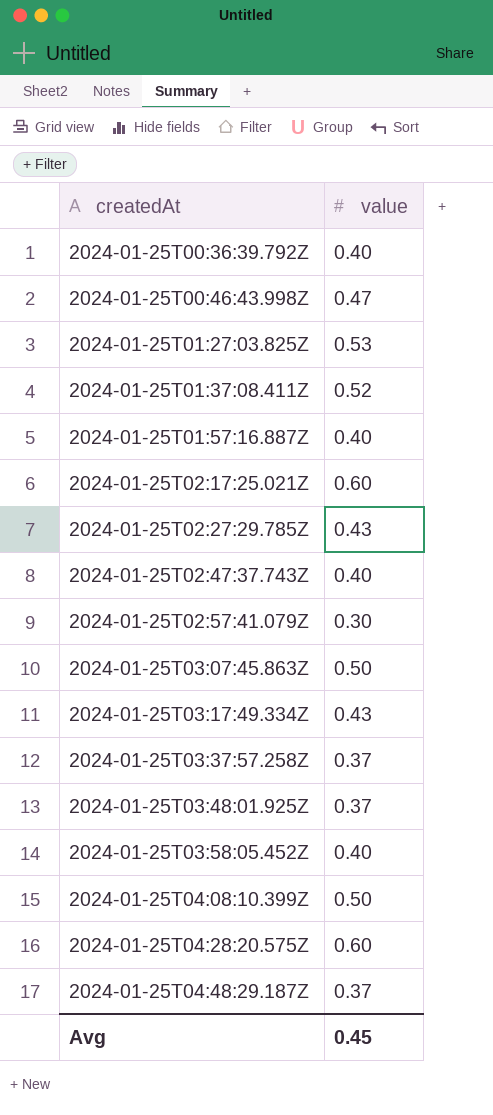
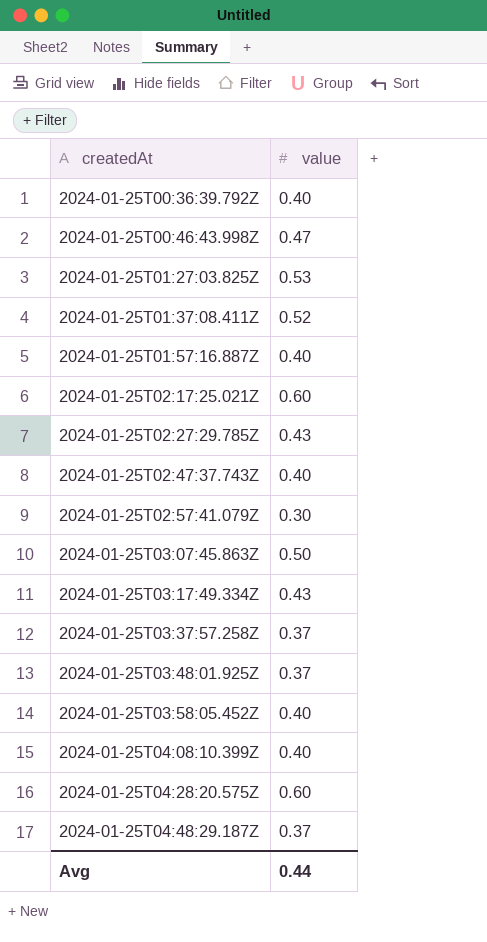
2024-01-25T04:08:10.399Z | value: 0.50 -> 0.40
Avg | value: 0.45 -> 0.44

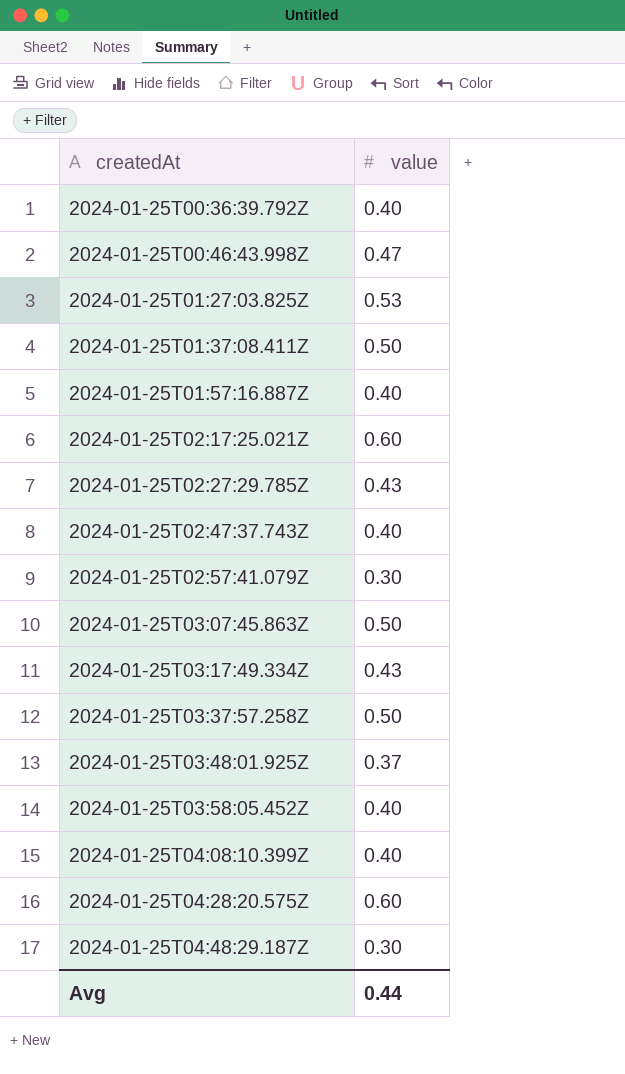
2024-01-25T01:37:08.411Z | value: 0.52 -> 0.50
2024-01-25T03:37:57.258Z | value: 0.37 -> 0.50
2024-01-25T04:48:29.187Z | value: 0.37 -> 0.30

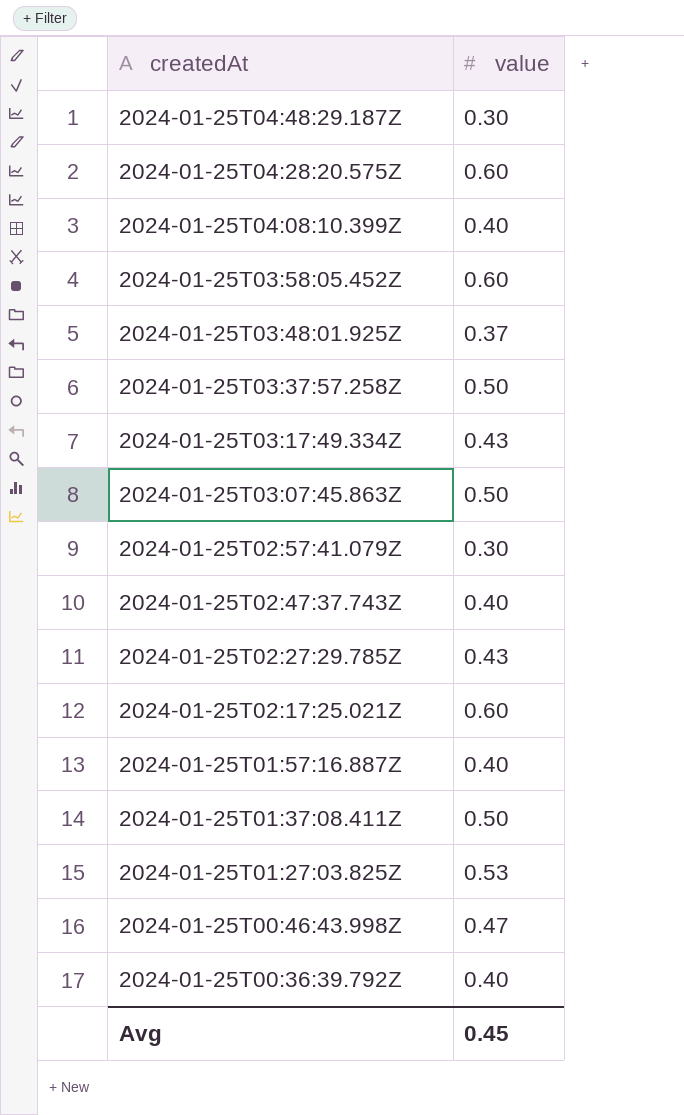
row order: createdAt ascending -> createdAt descending
2024-01-25T03:58:05.452Z | value: 0.40 -> 0.60
Avg | value: 0.44 -> 0.45

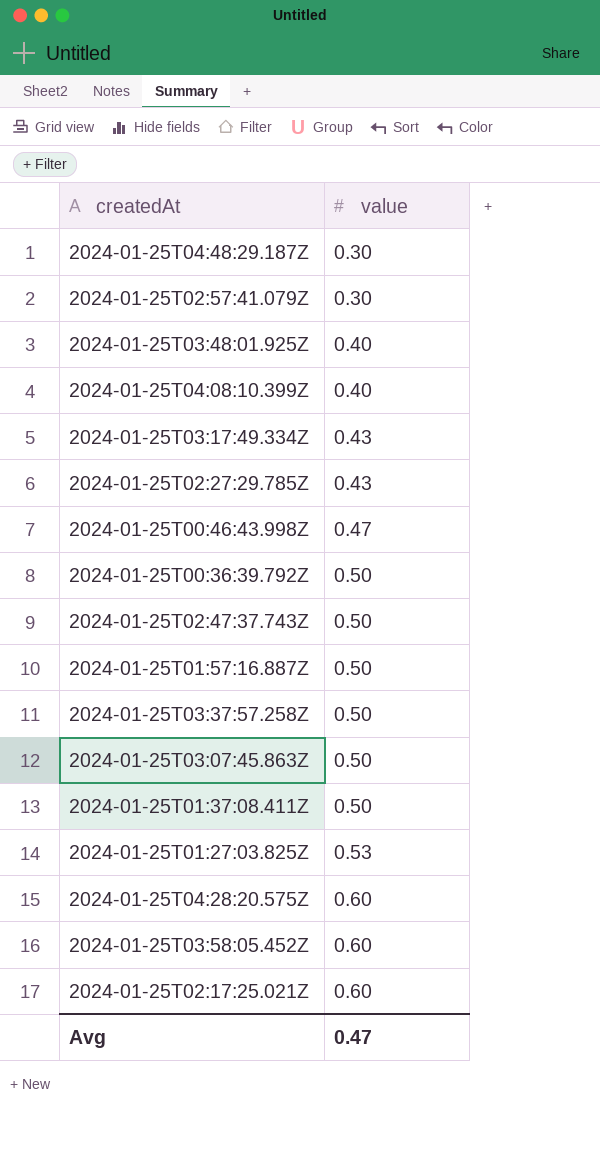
row order: createdAt descending -> value ascending
2024-01-25T03:48:01.925Z | value: 0.37 -> 0.40
2024-01-25T00:36:39.792Z | value: 0.40 -> 0.50
2024-01-25T02:47:37.743Z | value: 0.40 -> 0.50
2024-01-25T01:57:16.887Z | value: 0.40 -> 0.50
Avg | value: 0.45 -> 0.47

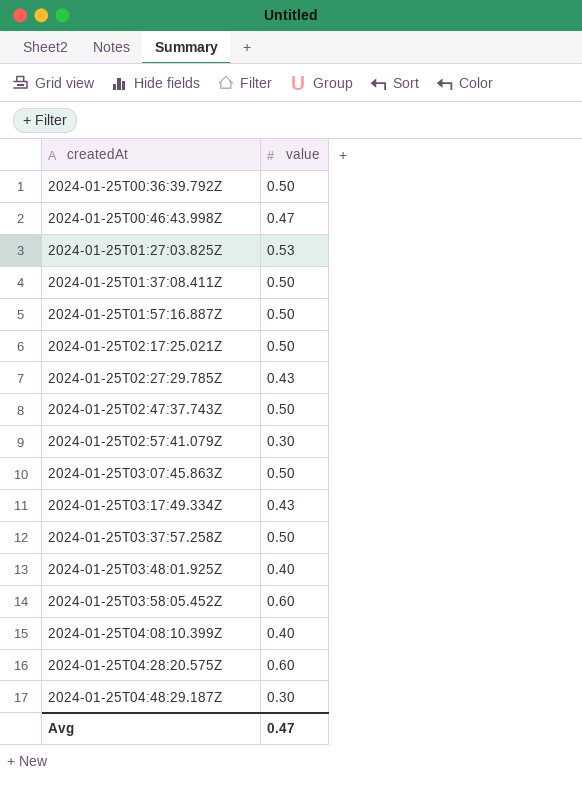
row order: value ascending -> createdAt ascending
2024-01-25T02:17:25.021Z | value: 0.60 -> 0.50

